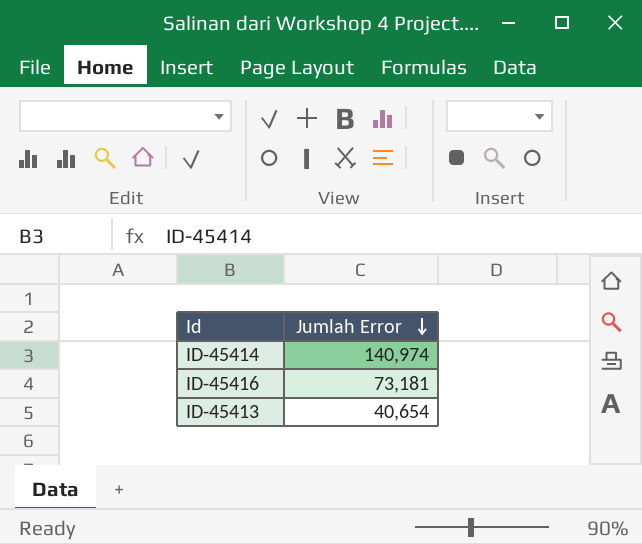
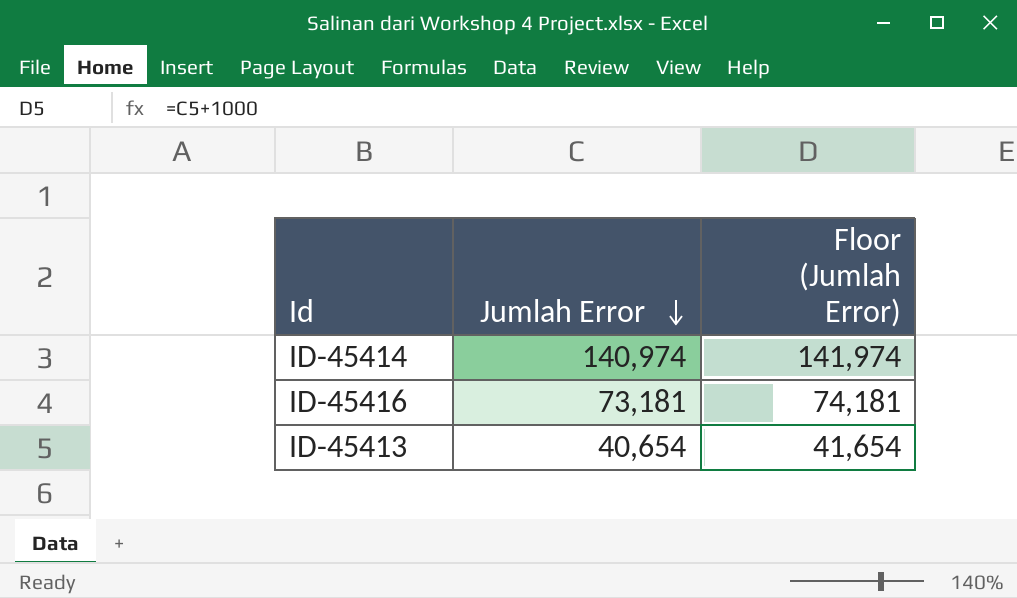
column Floor (Jumlah Error) | formula: none -> [Jumlah Error] + 1000

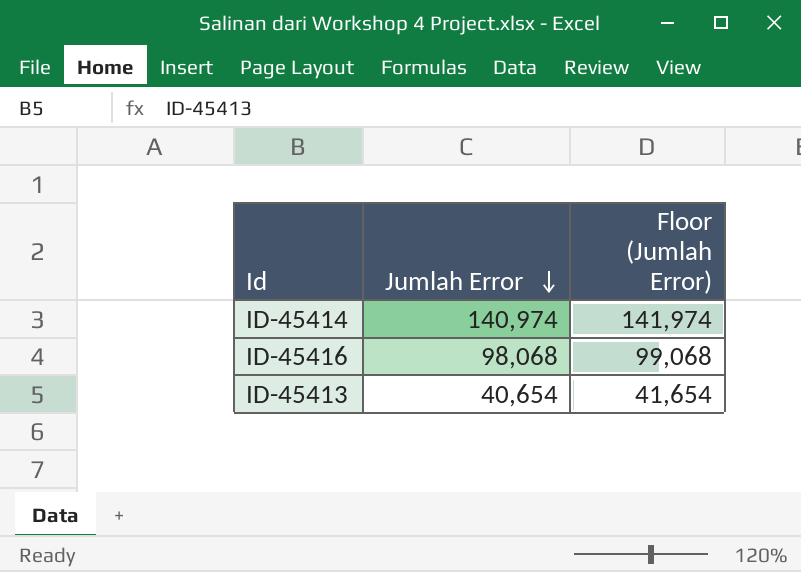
ID-45416 | Jumlah Error: 73,181 -> 98,068
ID-45416 | Floor (Jumlah Error): 74,181 -> 99,068

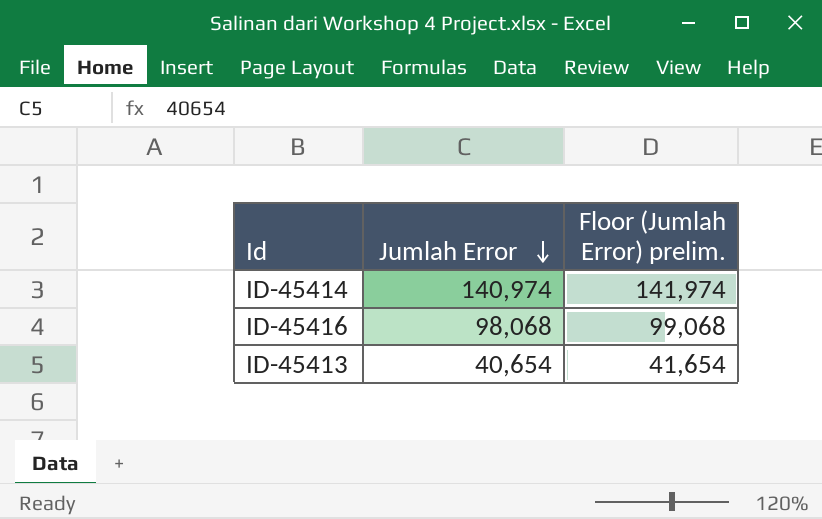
column name: Floor (Jumlah Error) -> Floor (Jumlah Error) prelim.

